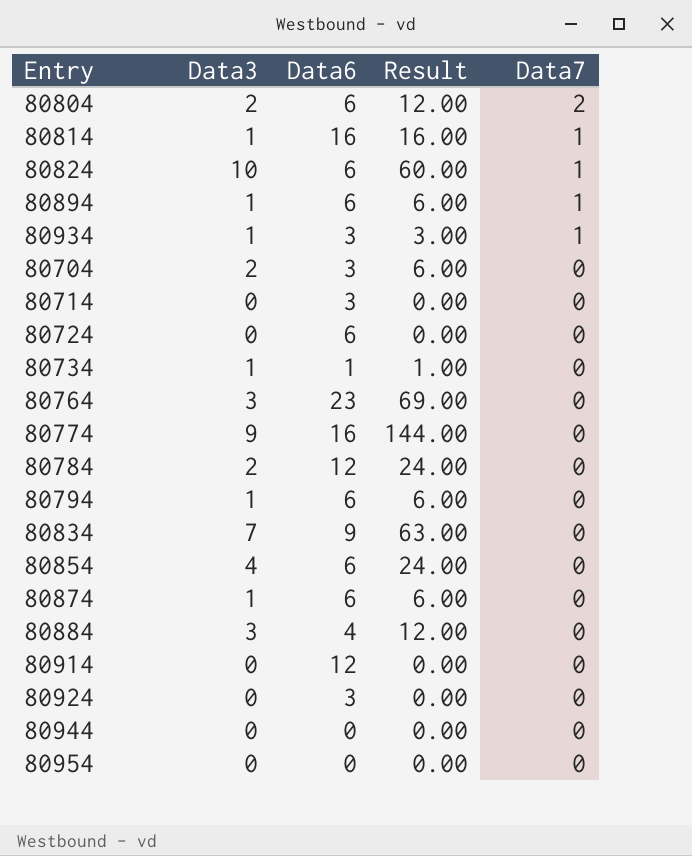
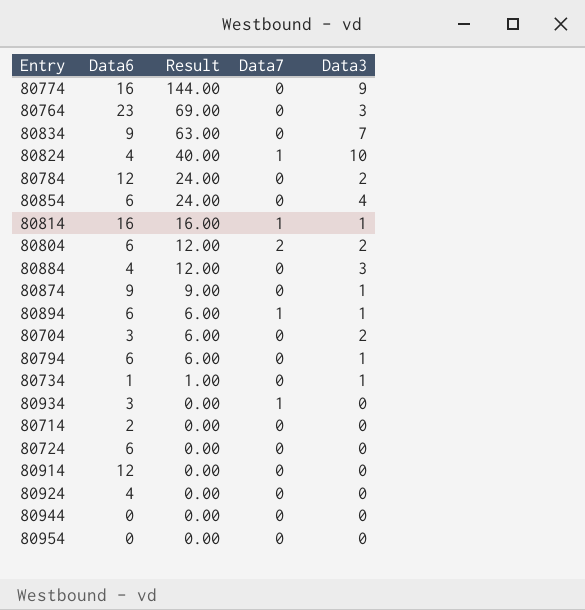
row order: Data7 descending -> Result descending
column Data3 | position: 2 -> 5
80824 | Data6: 6 -> 4
80824 | Result: 60.00 -> 40.00
80874 | Data6: 6 -> 9
80874 | Result: 6.00 -> 9.00
80934 | Result: 3.00 -> 0.00
80934 | Data3: 1 -> 0
80714 | Data6: 3 -> 2
80924 | Data6: 3 -> 4

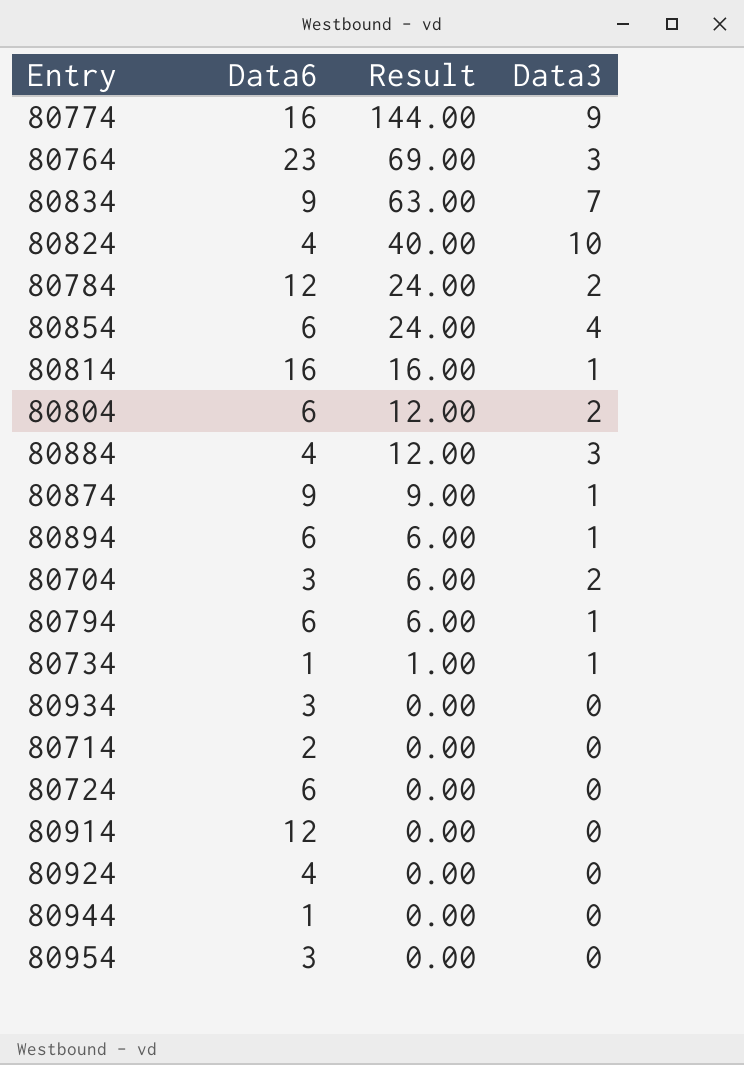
column Data7 | position: 4 -> none
80944 | Data6: 0 -> 1
80954 | Data6: 0 -> 3

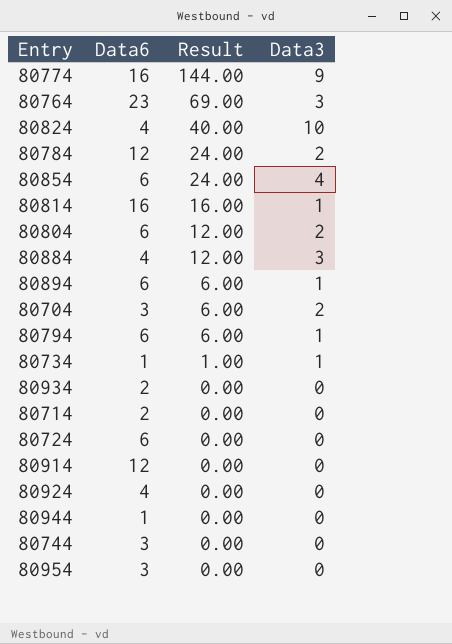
row 80834: 9 | 63.00 | 7 -> none
row 80874: 9 | 9.00 | 1 -> none
80934 | Data6: 3 -> 2
row 80744: none -> 3 | 0.00 | 0

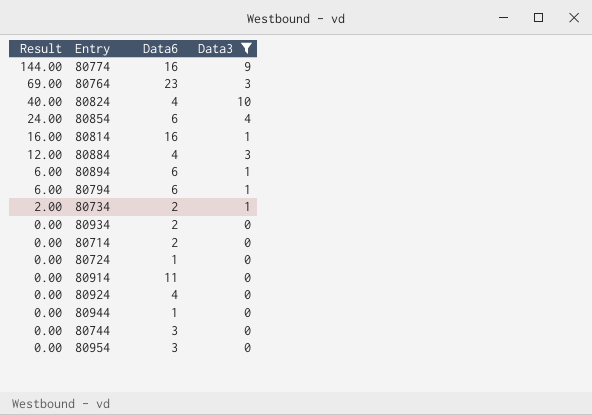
filter: none -> Data3 != 2
column Result | position: 3 -> 1
80734 | Result: 1.00 -> 2.00
80734 | Data6: 1 -> 2
80724 | Data6: 6 -> 1
80914 | Data6: 12 -> 11

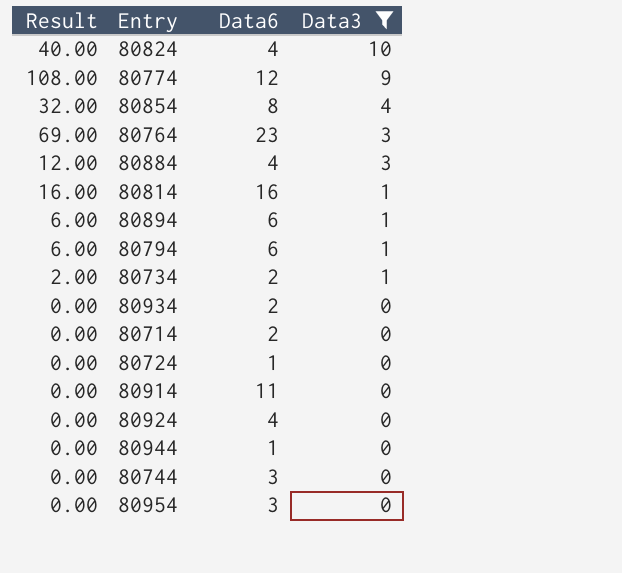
row order: Result descending -> Data3 descending
80774 | Result: 144.00 -> 108.00
80774 | Data6: 16 -> 12
80854 | Result: 24.00 -> 32.00
80854 | Data6: 6 -> 8

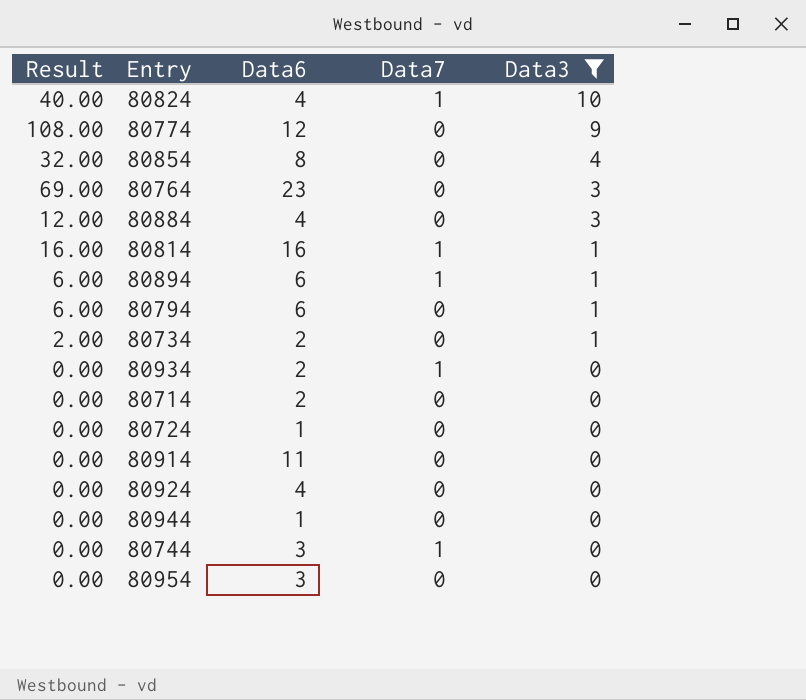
column Data7 | position: none -> 4

